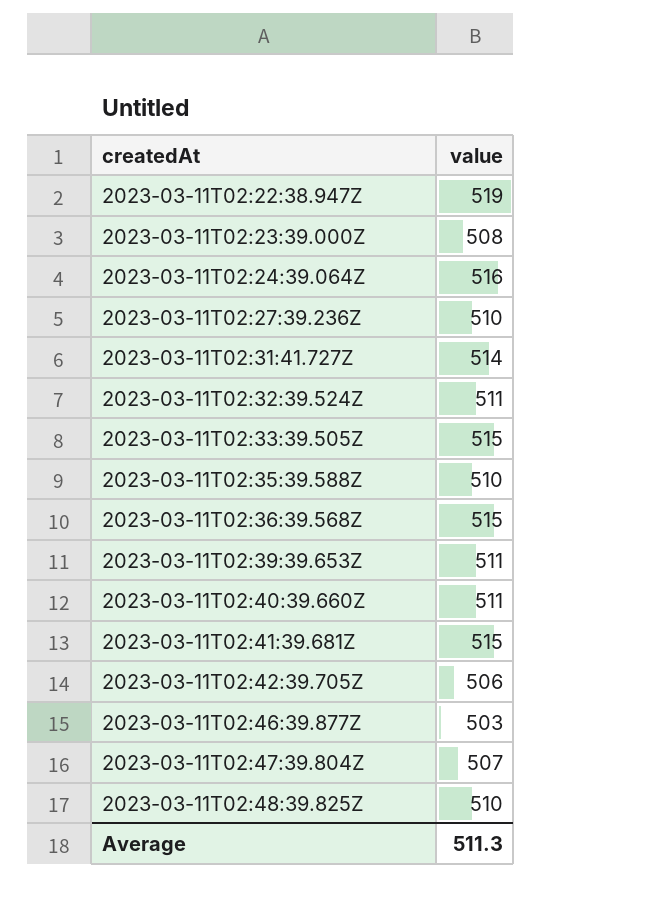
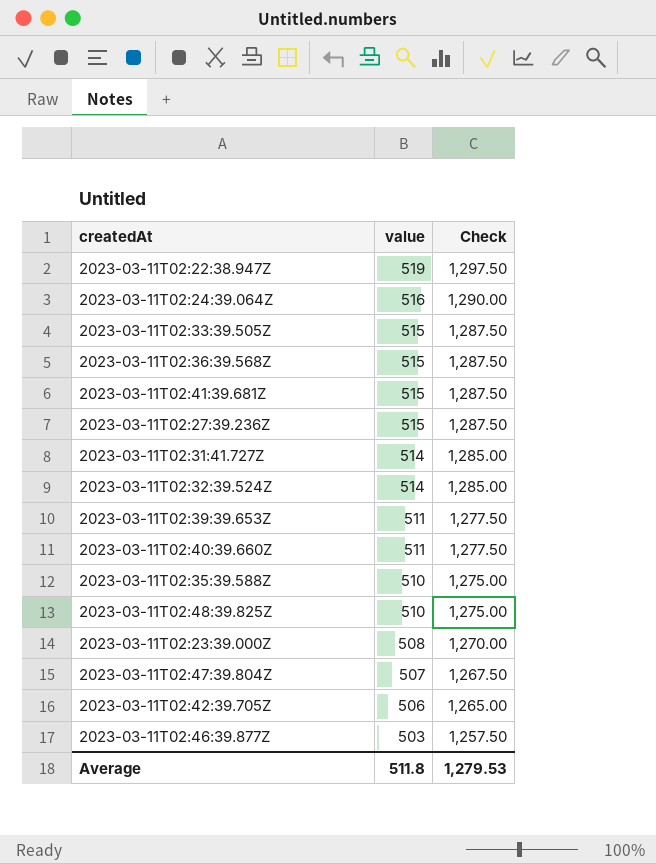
row order: createdAt ascending -> value descending
column Check | formula: none -> [value] * 2.5
2023-03-11T02:27:39.236Z | value: 510 -> 515
2023-03-11T02:32:39.524Z | value: 511 -> 514
Average | value: 511.3 -> 511.8

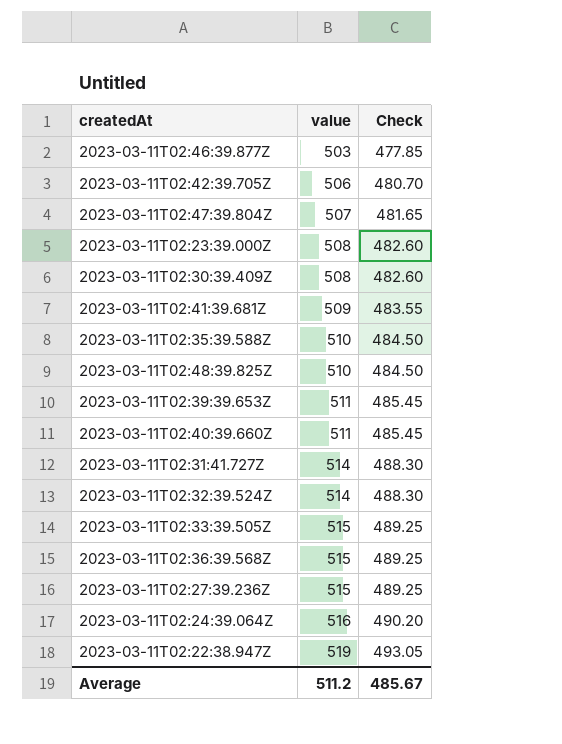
row order: value descending -> value ascending
column Check | formula: [value] * 2.5 -> [value] * 0.95
row 2023-03-11T02:30:39.409Z: none -> 508 | 482.60
2023-03-11T02:41:39.681Z | value: 515 -> 509
Average | value: 511.8 -> 511.2
Average | Check: 1,279.53 -> 485.67

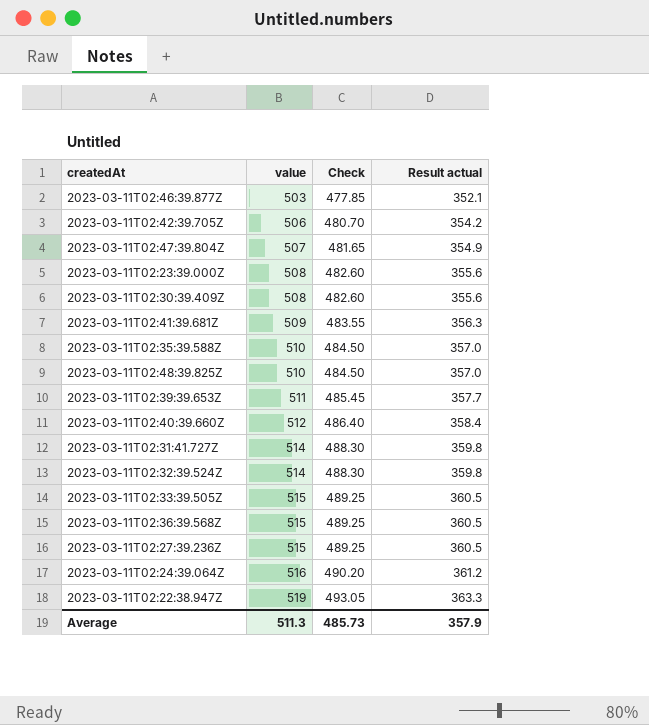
column Result actual | formula: none -> [value] * 0.7
2023-03-11T02:40:39.660Z | value: 511 -> 512
2023-03-11T02:40:39.660Z | Check: 485.45 -> 486.40
Average | value: 511.2 -> 511.3
Average | Check: 485.67 -> 485.73

